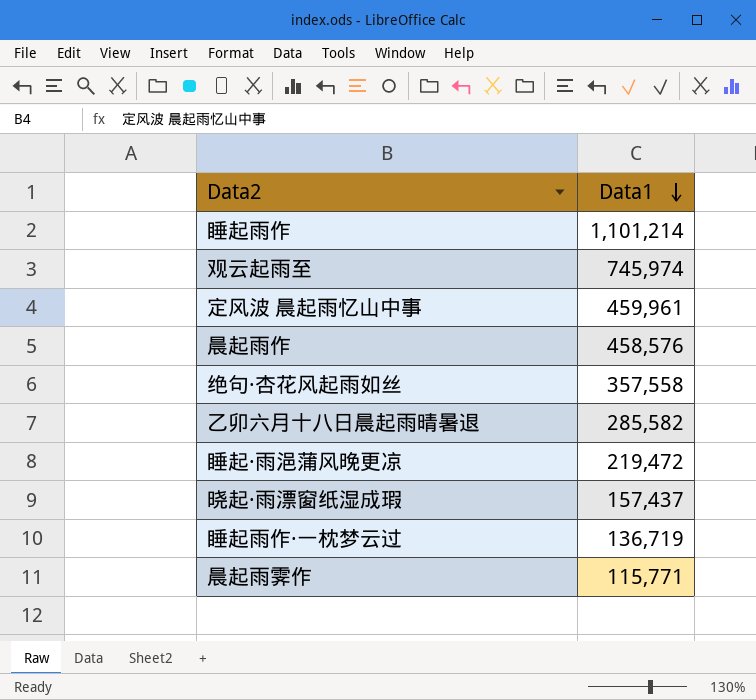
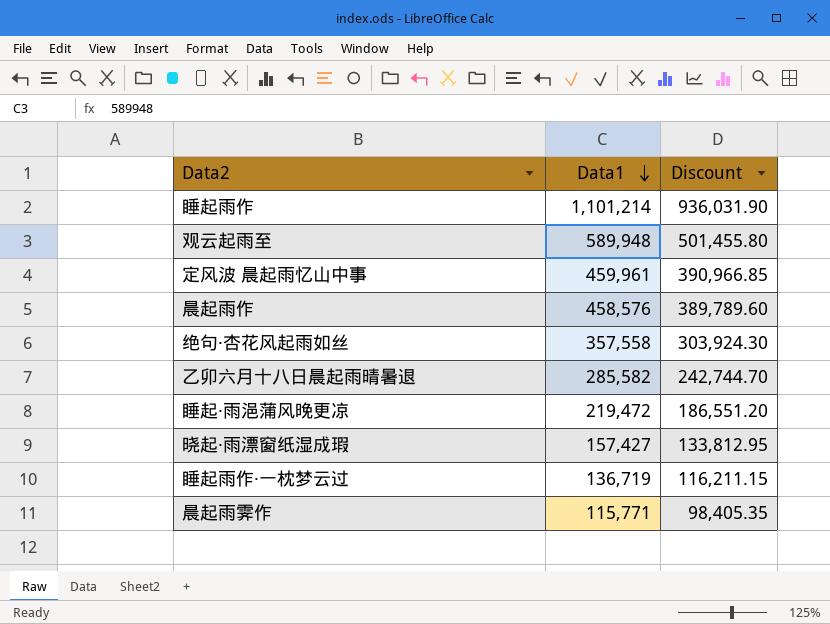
column Discount | formula: none -> [Data1] * 0.85
观云起雨至 | Data1: 745,974 -> 589,948
晓起·雨漂窗纸湿成瑕 | Data1: 157,437 -> 157,427

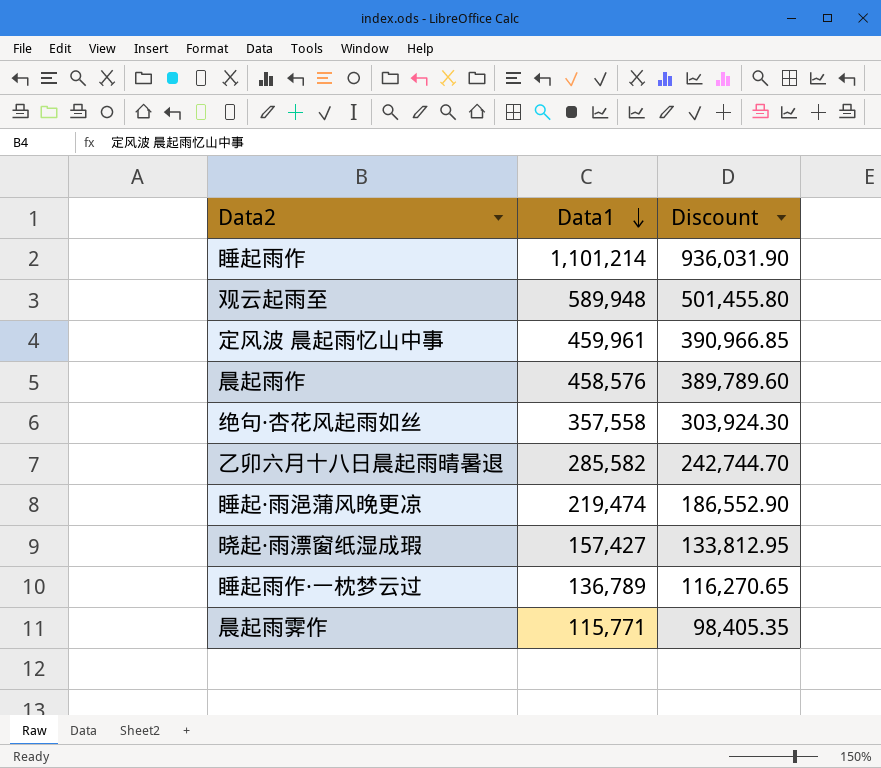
睡起·雨浥蒲风晚更凉 | Data1: 219,472 -> 219,474
睡起·雨浥蒲风晚更凉 | Discount: 186,551.20 -> 186,552.90
睡起雨作·一枕梦云过 | Data1: 136,719 -> 136,789
睡起雨作·一枕梦云过 | Discount: 116,211.15 -> 116,270.65

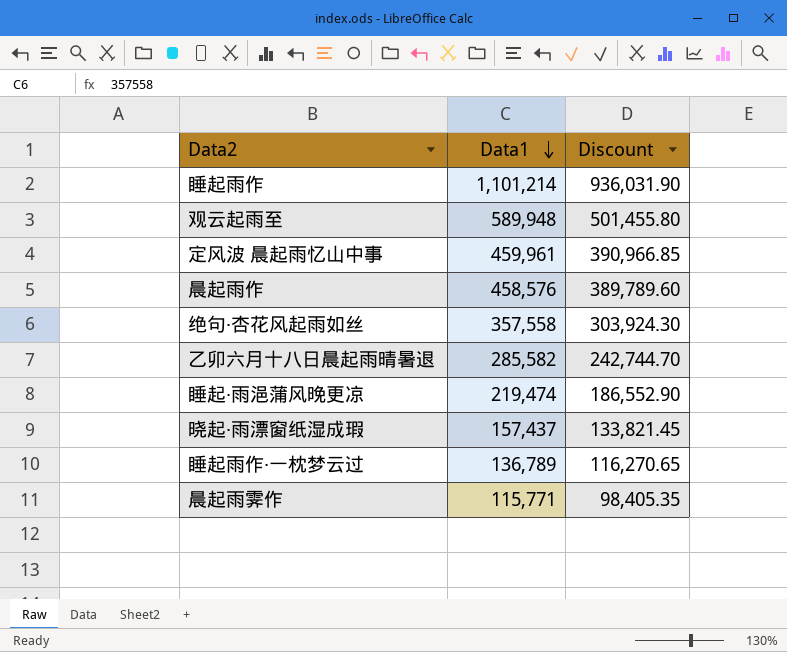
晓起·雨漂窗纸湿成瑕 | Data1: 157,427 -> 157,437
晓起·雨漂窗纸湿成瑕 | Discount: 133,812.95 -> 133,821.45

